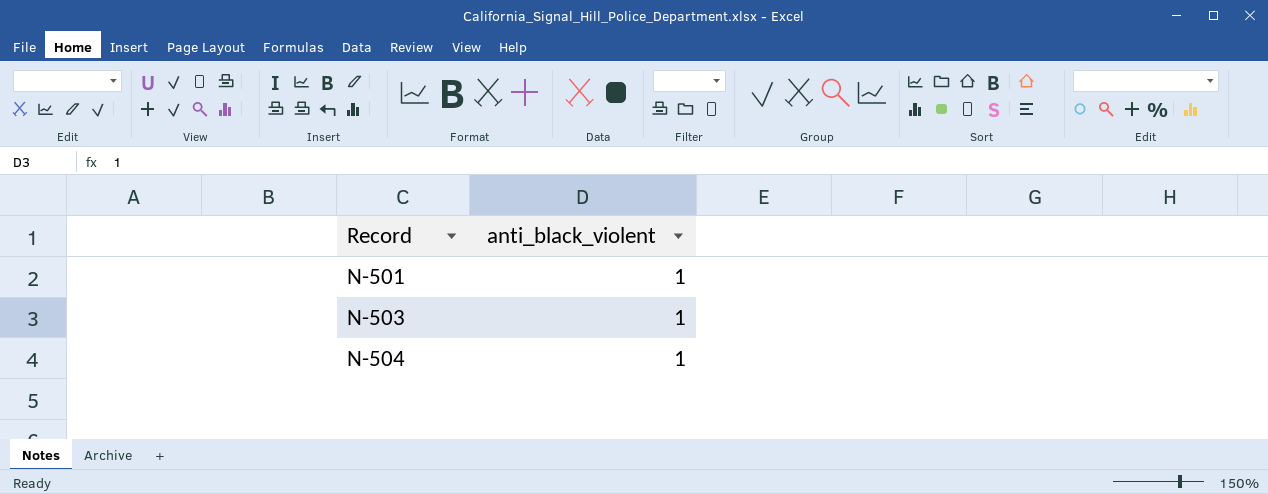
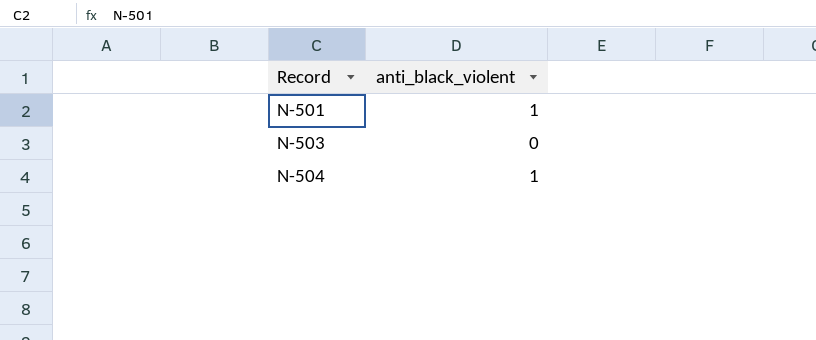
N-503 | anti_black_violent: 1 -> 0

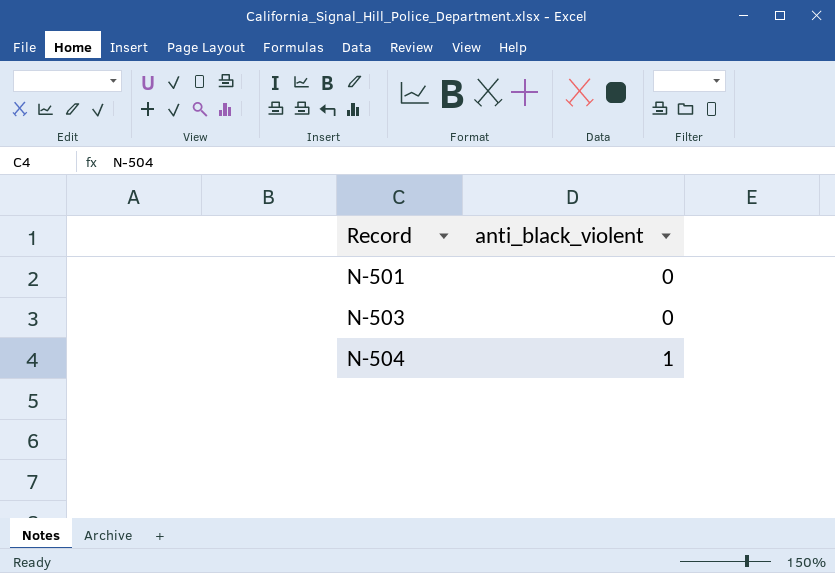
N-501 | anti_black_violent: 1 -> 0

